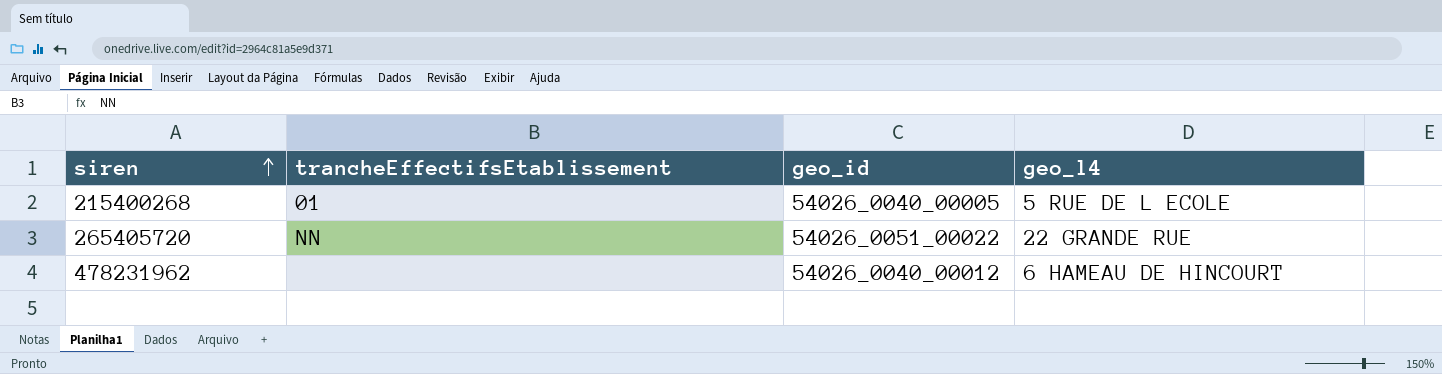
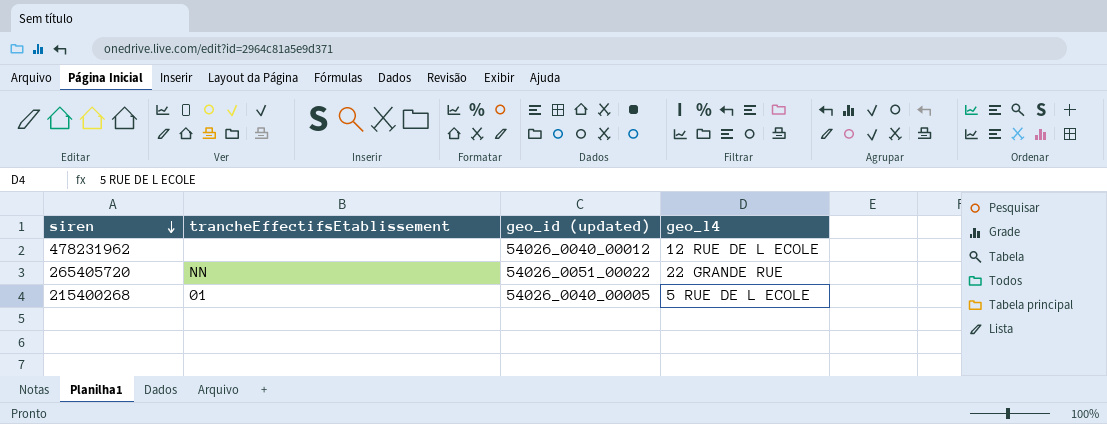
row order: siren ascending -> siren descending
column name: geo_id -> geo_id (updated)
478231962 | geo_l4: 6 HAMEAU DE HINCOURT -> 12 RUE DE L ECOLE

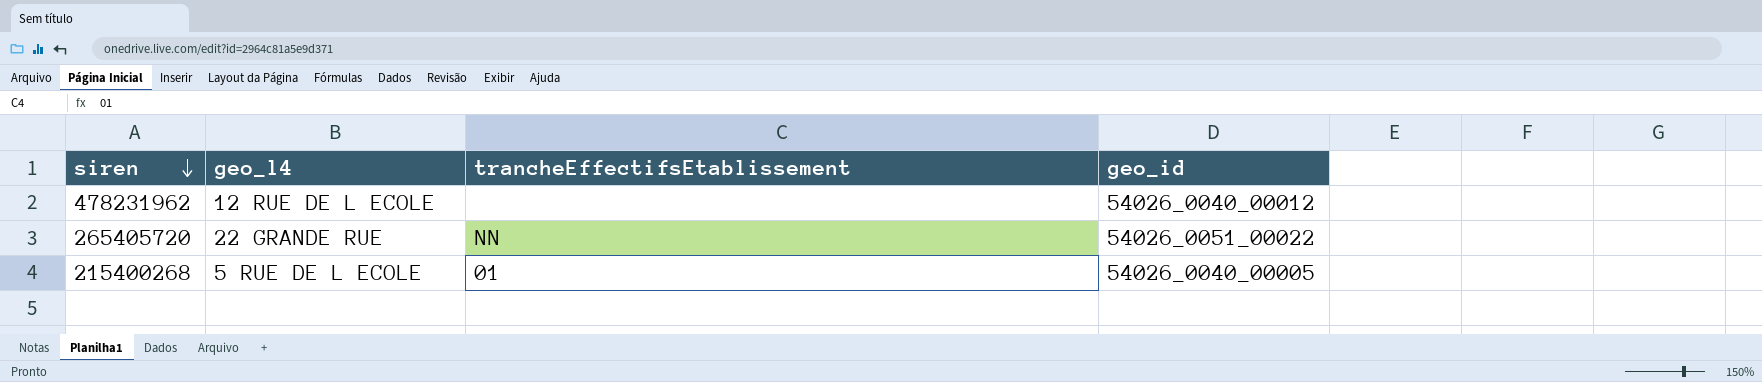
column geo_l4 | position: 4 -> 2
column name: geo_id (updated) -> geo_id

